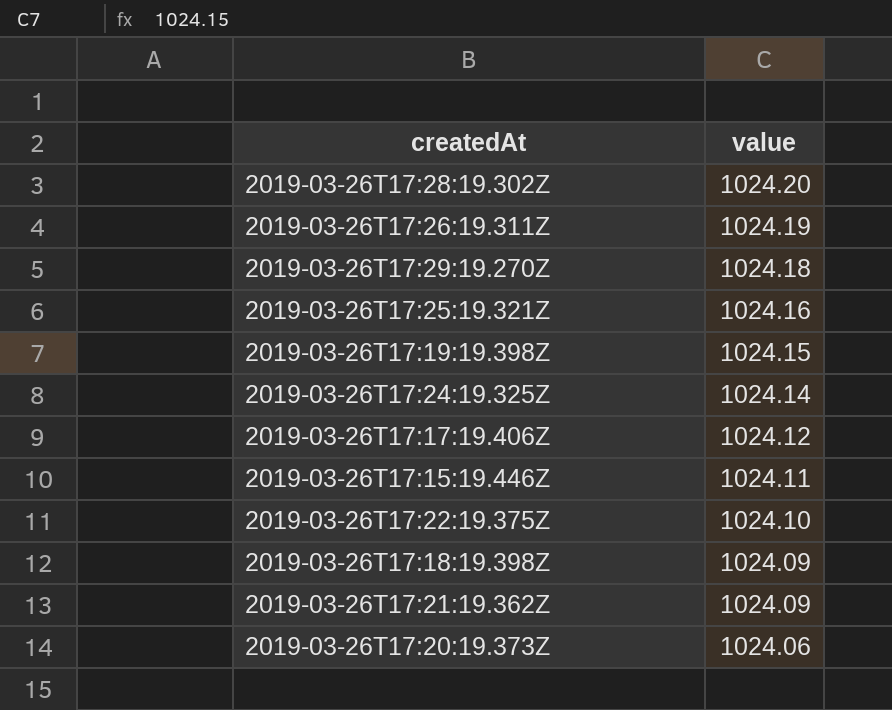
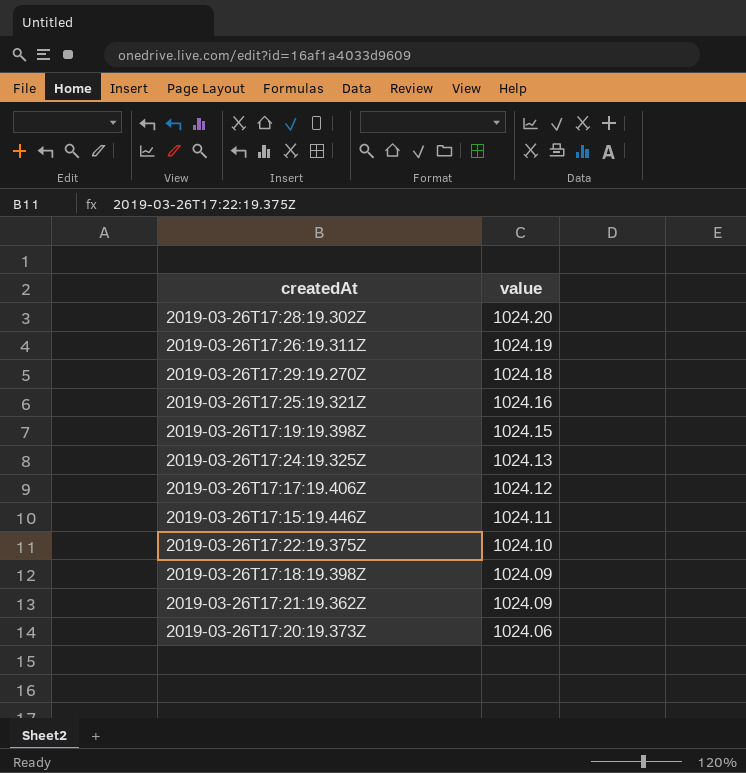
2019-03-26T17:24:19.325Z | value: 1024.14 -> 1024.13

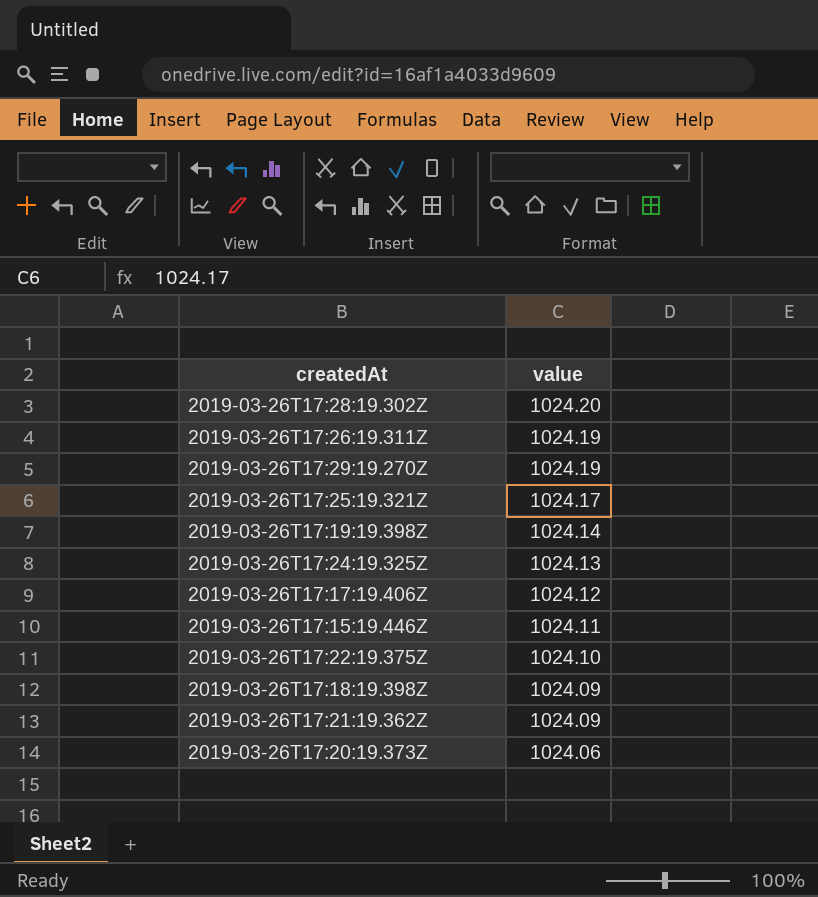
2019-03-26T17:29:19.270Z | value: 1024.18 -> 1024.19
2019-03-26T17:25:19.321Z | value: 1024.16 -> 1024.17
2019-03-26T17:19:19.398Z | value: 1024.15 -> 1024.14

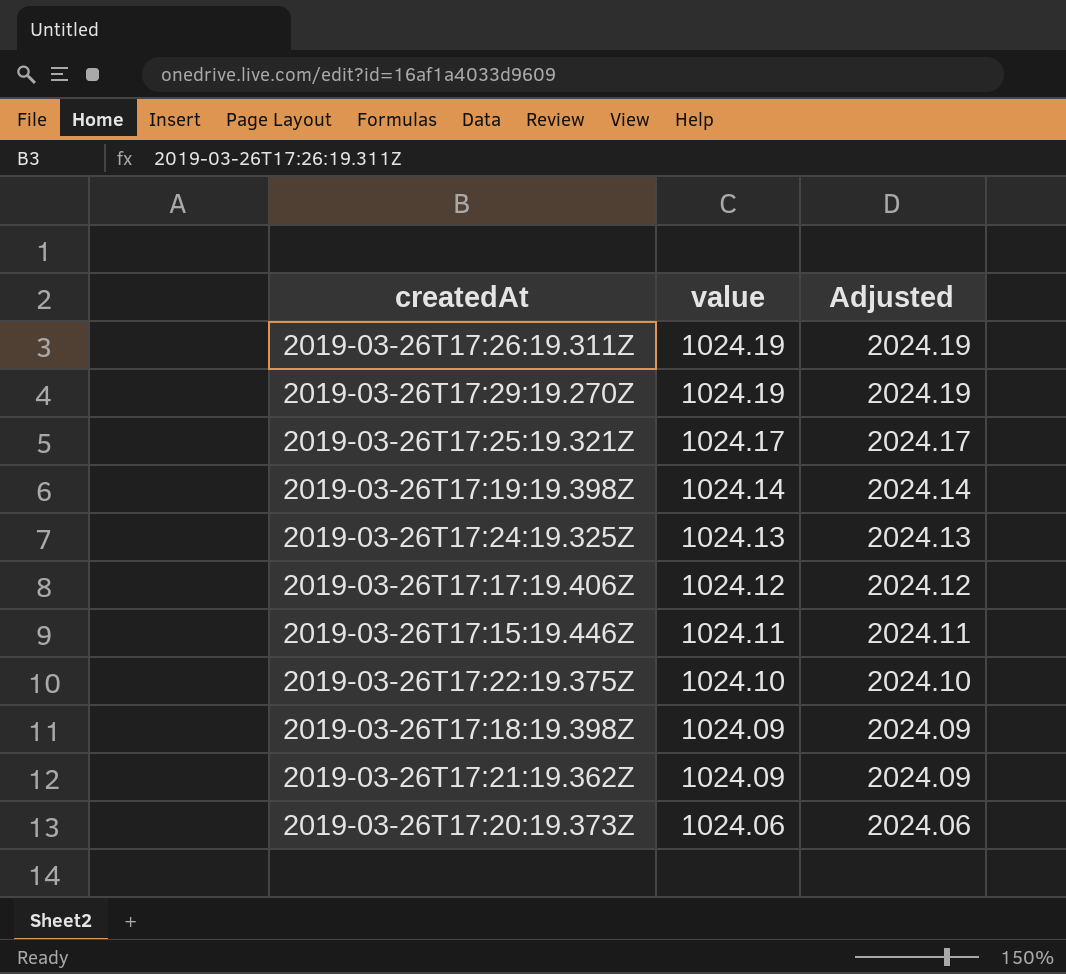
column Adjusted | formula: none -> [value] + 1000
row 2019-03-26T17:28:19.302Z: 1024.20 -> none

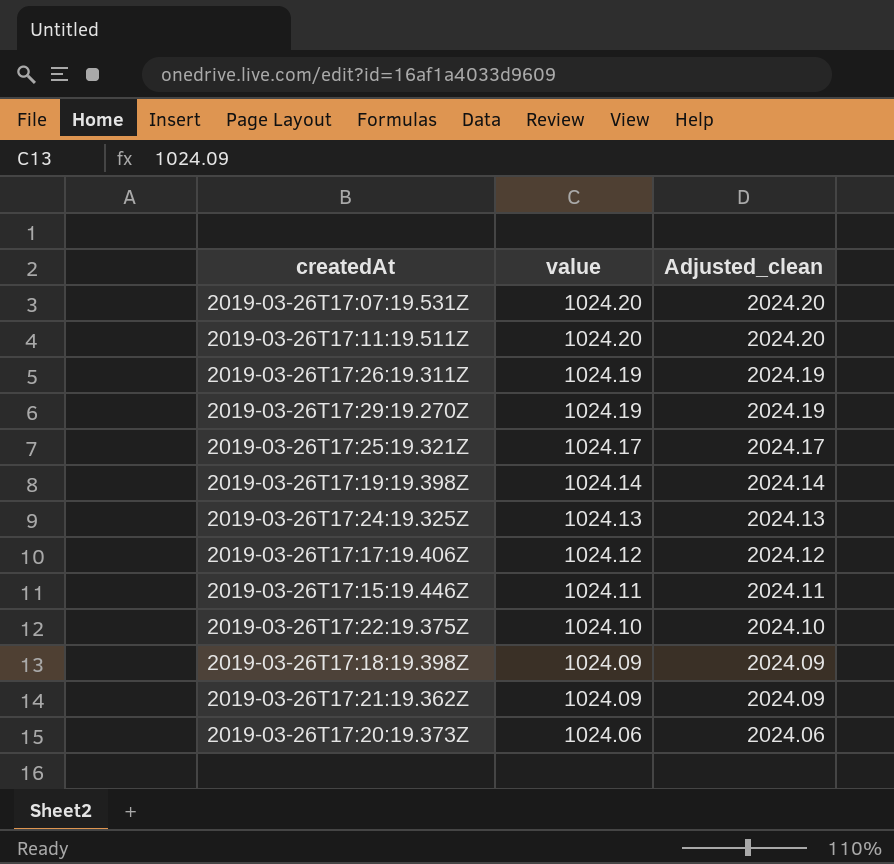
column name: Adjusted -> Adjusted_clean
row 2019-03-26T17:07:19.531Z: none -> 1024.20 | 2024.20
row 2019-03-26T17:11:19.511Z: none -> 1024.20 | 2024.20

